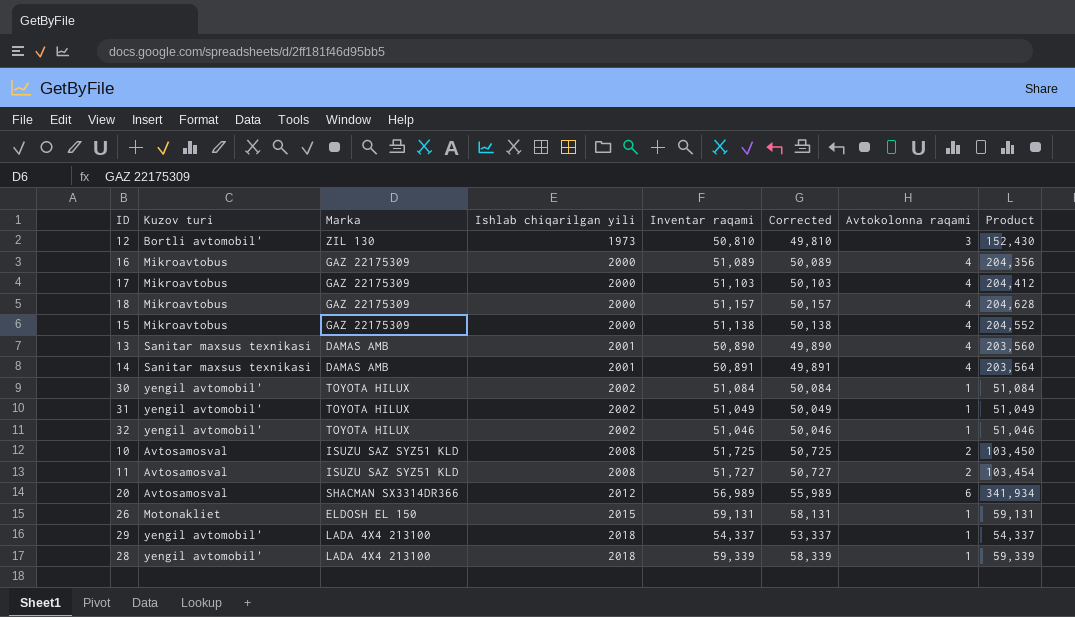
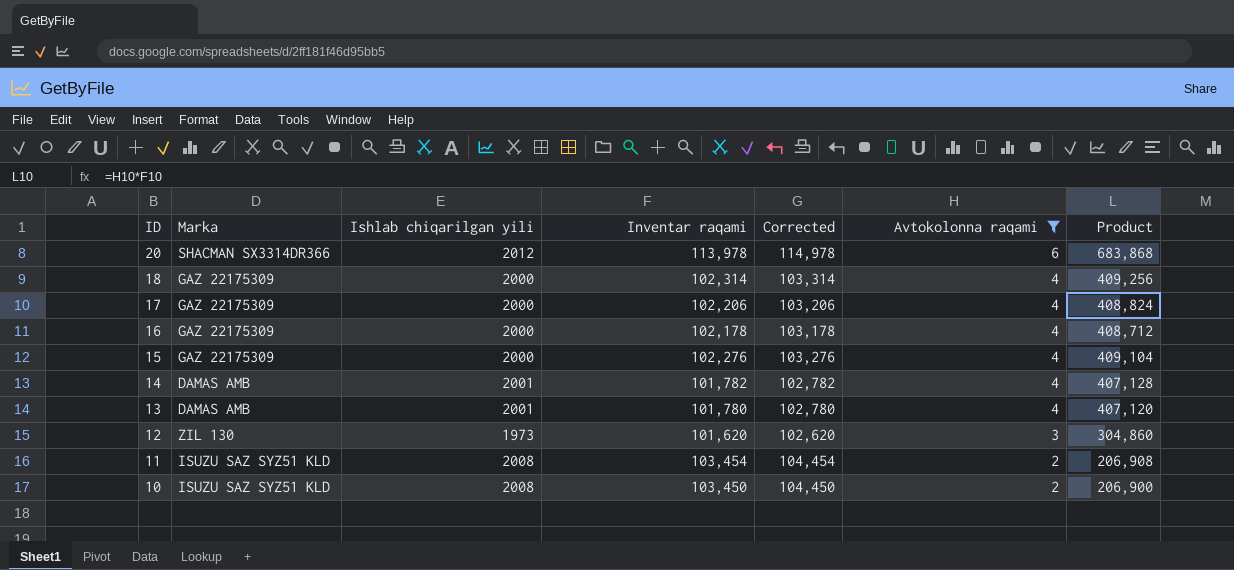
filter: none -> Avtokolonna raqami != 1
row order: Ishlab chiqarilgan yili ascending -> ID descending
column Kuzov turi | position: 2 -> none
column Corrected | formula: [Inventar raqami] - 1000 -> [Inventar raqami] + 1000
20 | Inventar raqami: 56,989 -> 113,978
20 | Product: 341,934 -> 683,868
18 | Inventar raqami: 51,157 -> 102,314
18 | Product: 204,628 -> 409,256
17 | Inventar raqami: 51,103 -> 102,206
17 | Product: 204,412 -> 408,824
16 | Inventar raqami: 51,089 -> 102,178
16 | Product: 204,356 -> 408,712
15 | Inventar raqami: 51,138 -> 102,276
15 | Product: 204,552 -> 409,104
14 | Inventar raqami: 50,891 -> 101,782
14 | Product: 203,564 -> 407,128
13 | Inventar raqami: 50,890 -> 101,780
13 | Product: 203,560 -> 407,120
12 | Inventar raqami: 50,810 -> 101,620
12 | Product: 152,430 -> 304,860
11 | Inventar raqami: 51,727 -> 103,454
11 | Product: 103,454 -> 206,908
10 | Inventar raqami: 51,725 -> 103,450
10 | Product: 103,450 -> 206,900

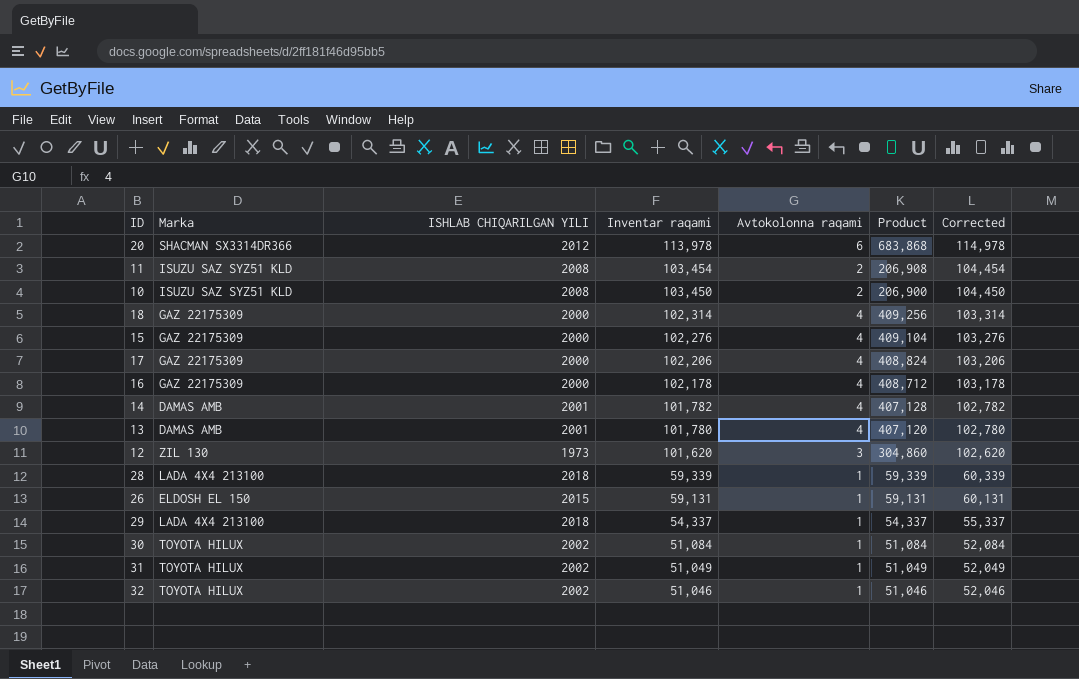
filter: Avtokolonna raqami != 1 -> none
row order: ID descending -> Inventar raqami descending
column name: Ishlab chiqarilgan yili -> ISHLAB CHIQARILGAN YILI
column Corrected | position: 5 -> 7

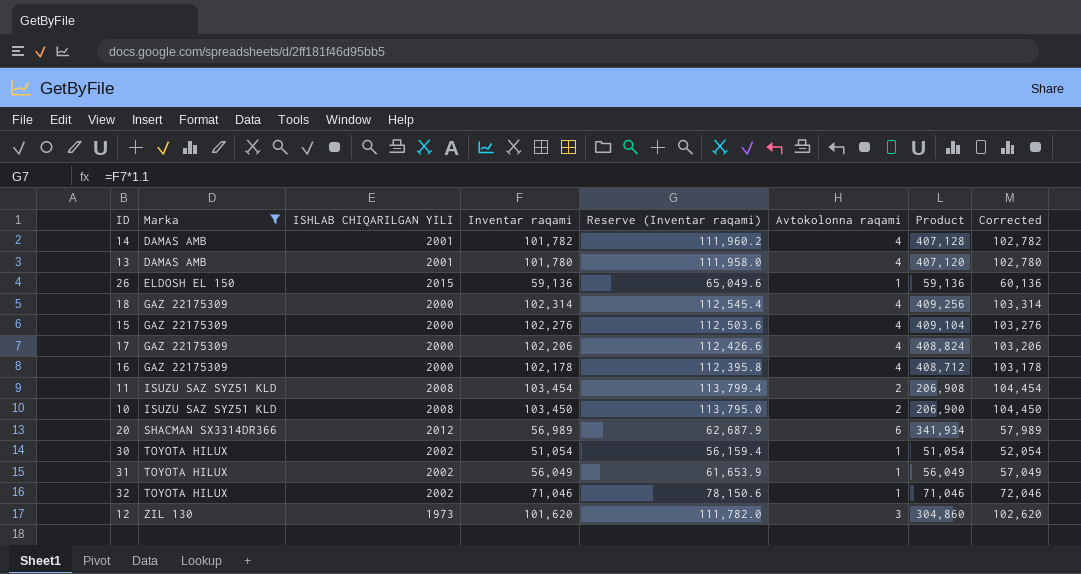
filter: none -> Marka != LADA 4X4 213100
row order: Inventar raqami descending -> Marka ascending
column Reserve (Inventar raqami) | formula: none -> [Inventar raqami] * 1.1
26 | Inventar raqami: 59,131 -> 59,136
26 | Product: 59,131 -> 59,136
26 | Corrected: 60,131 -> 60,136
20 | Inventar raqami: 113,978 -> 56,989
20 | Product: 683,868 -> 341,934
20 | Corrected: 114,978 -> 57,989
30 | Inventar raqami: 51,084 -> 51,054
30 | Product: 51,084 -> 51,054
30 | Corrected: 52,084 -> 52,054
31 | Inventar raqami: 51,049 -> 56,049
31 | Product: 51,049 -> 56,049
31 | Corrected: 52,049 -> 57,049
32 | Inventar raqami: 51,046 -> 71,046
32 | Product: 51,046 -> 71,046
32 | Corrected: 52,046 -> 72,046

